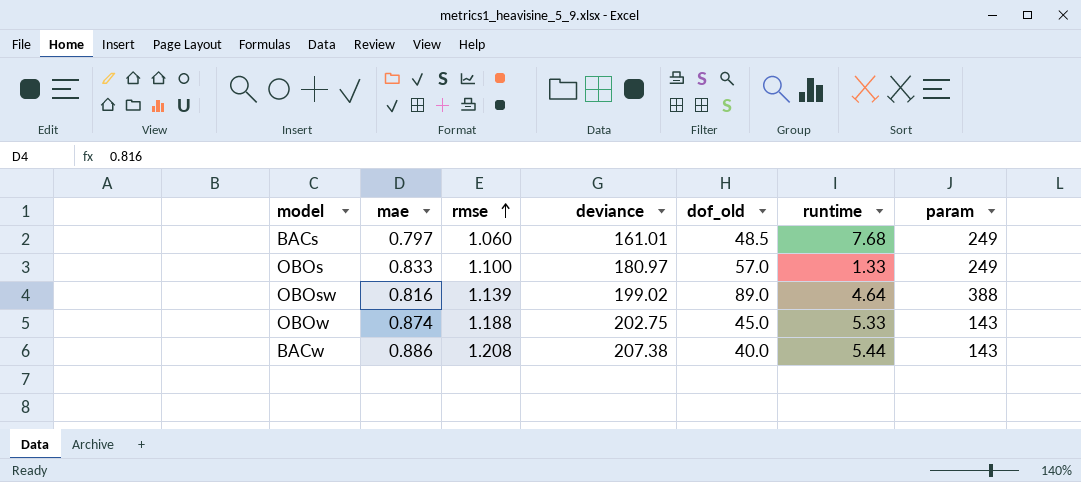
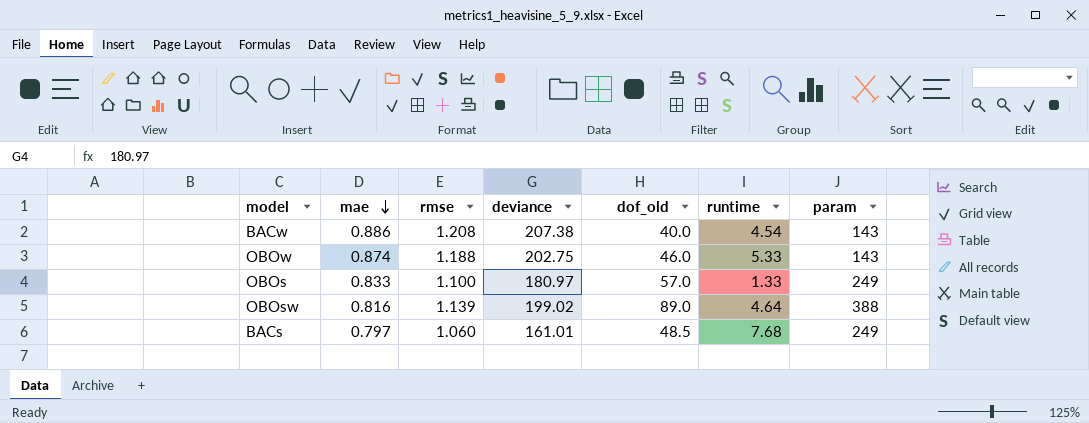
row order: rmse ascending -> mae descending
BACw | runtime: 5.44 -> 4.54
OBOw | dof_old: 45.0 -> 46.0

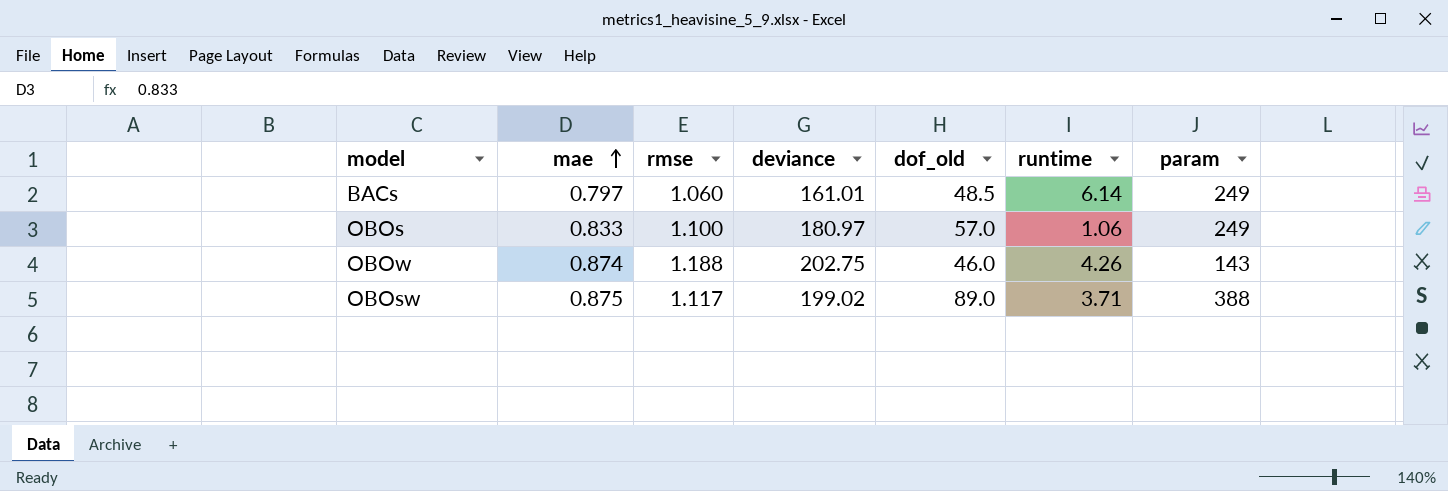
row order: mae descending -> mae ascending
row BACw: 0.886 | 1.208 | 207.38 | 40.0 | 4.54 | 143 -> none
BACs | runtime: 7.68 -> 6.14
OBOs | runtime: 1.33 -> 1.06
OBOw | runtime: 5.33 -> 4.26
OBOsw | mae: 0.816 -> 0.875
OBOsw | rmse: 1.139 -> 1.117
OBOsw | runtime: 4.64 -> 3.71

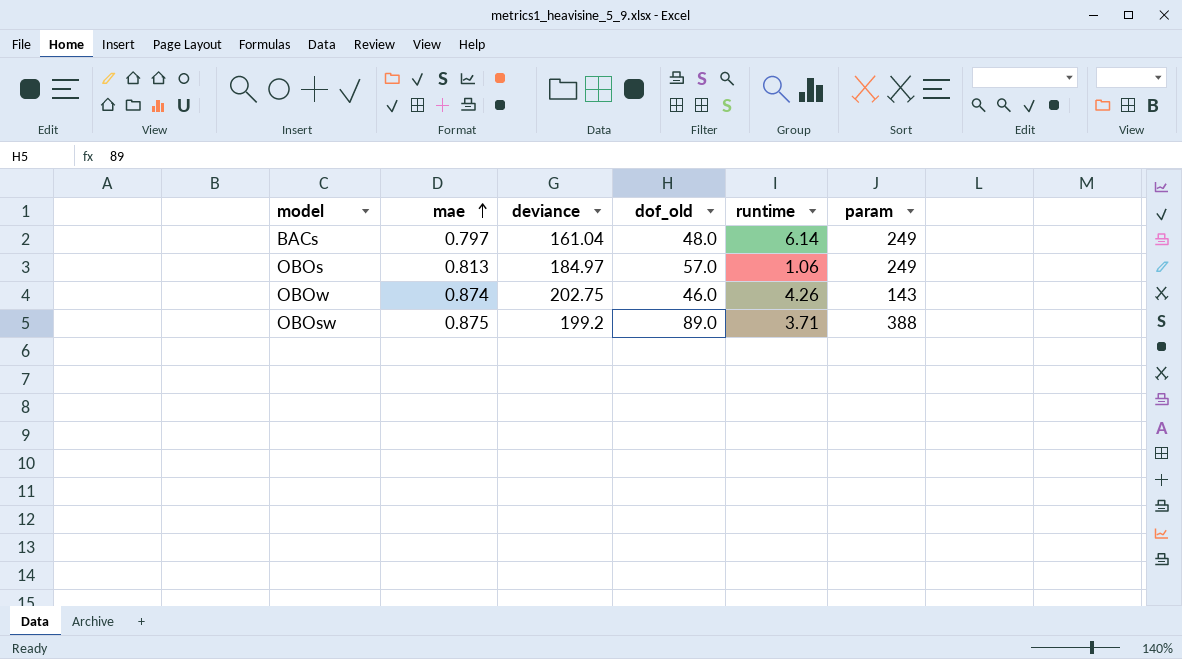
column rmse | position: 3 -> none
BACs | deviance: 161.01 -> 161.04
BACs | dof_old: 48.5 -> 48.0
OBOs | mae: 0.833 -> 0.813
OBOs | deviance: 180.97 -> 184.97
OBOsw | deviance: 199.02 -> 199.2

